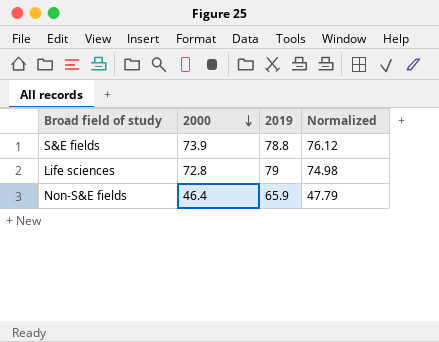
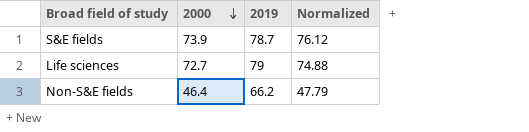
S&E fields | 2019: 78.8 -> 78.7
Life sciences | 2000: 72.8 -> 72.7
Life sciences | Normalized: 74.98 -> 74.88
Non-S&E fields | 2019: 65.9 -> 66.2

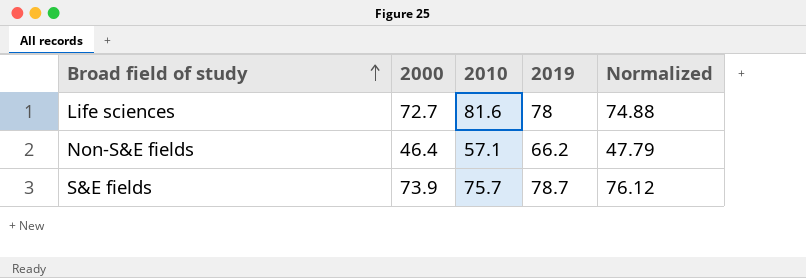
row order: 2000 descending -> Broad field of study ascending
column 2010 | position: none -> 3
Life sciences | 2019: 79 -> 78

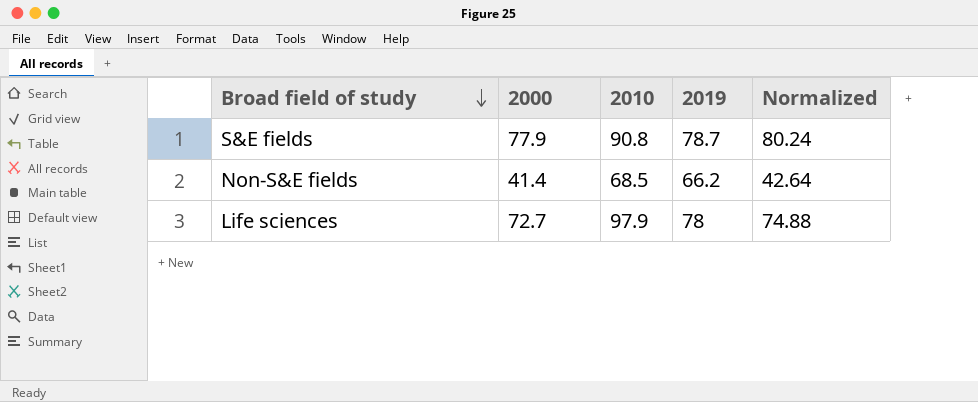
row order: Broad field of study ascending -> Broad field of study descending
S&E fields | 2000: 73.9 -> 77.9
S&E fields | 2010: 75.7 -> 90.8
S&E fields | Normalized: 76.12 -> 80.24
Non-S&E fields | 2000: 46.4 -> 41.4
Non-S&E fields | 2010: 57.1 -> 68.5
Non-S&E fields | Normalized: 47.79 -> 42.64
Life sciences | 2010: 81.6 -> 97.9

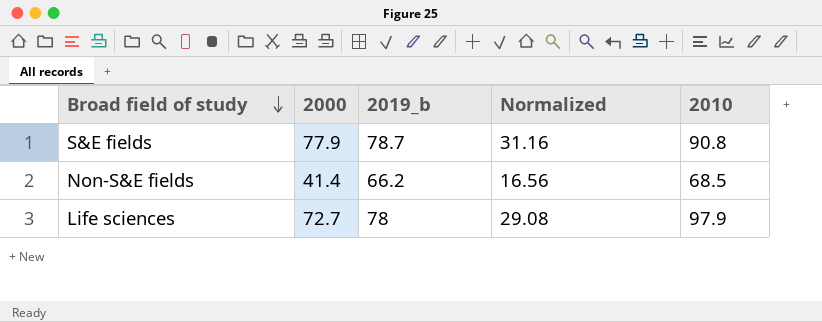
column name: 2019 -> 2019_b
column Normalized | formula: [2000] * 1.03 -> [2000] * 0.4
column 2010 | position: 3 -> 5

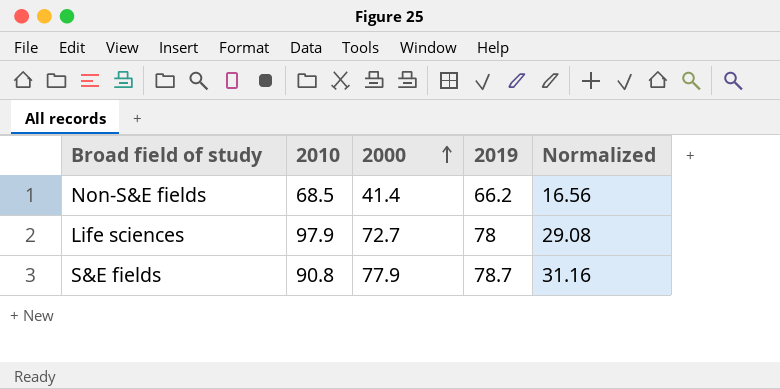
row order: Broad field of study descending -> 2000 ascending
column 2010 | position: 5 -> 2
column name: 2019_b -> 2019

